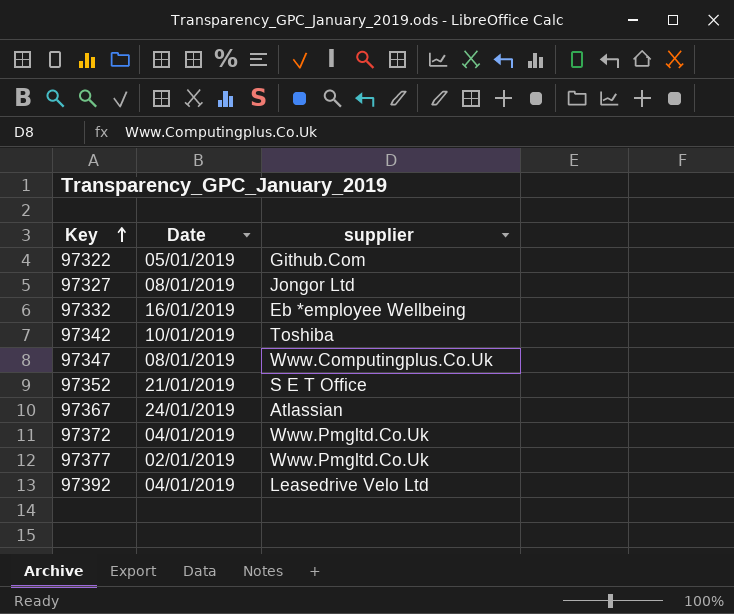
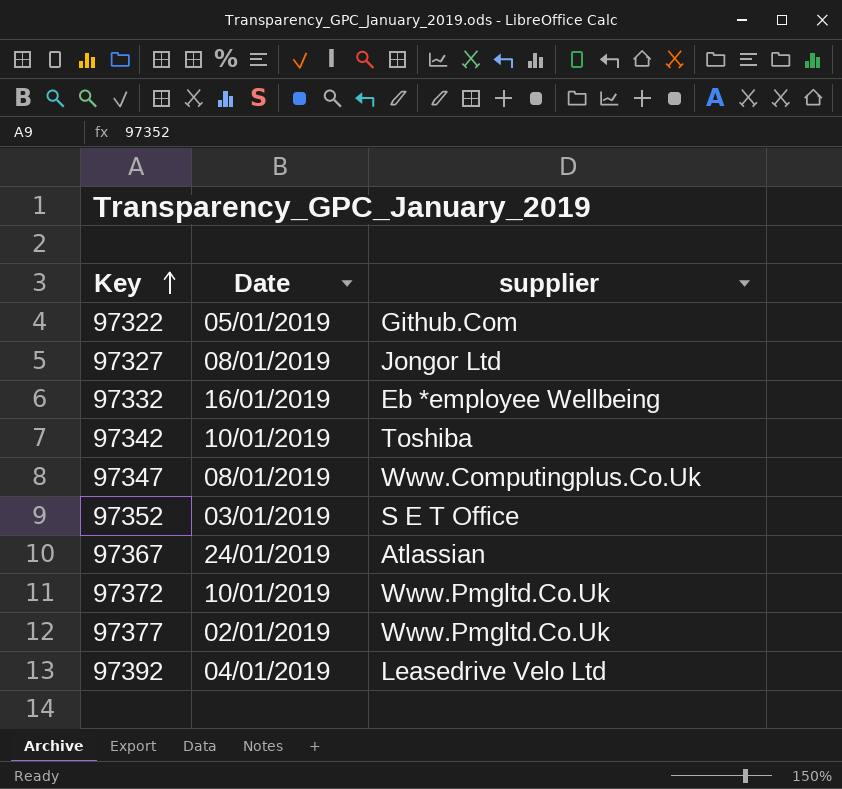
97352 | Date: 21/01/2019 -> 03/01/2019
97372 | Date: 04/01/2019 -> 10/01/2019

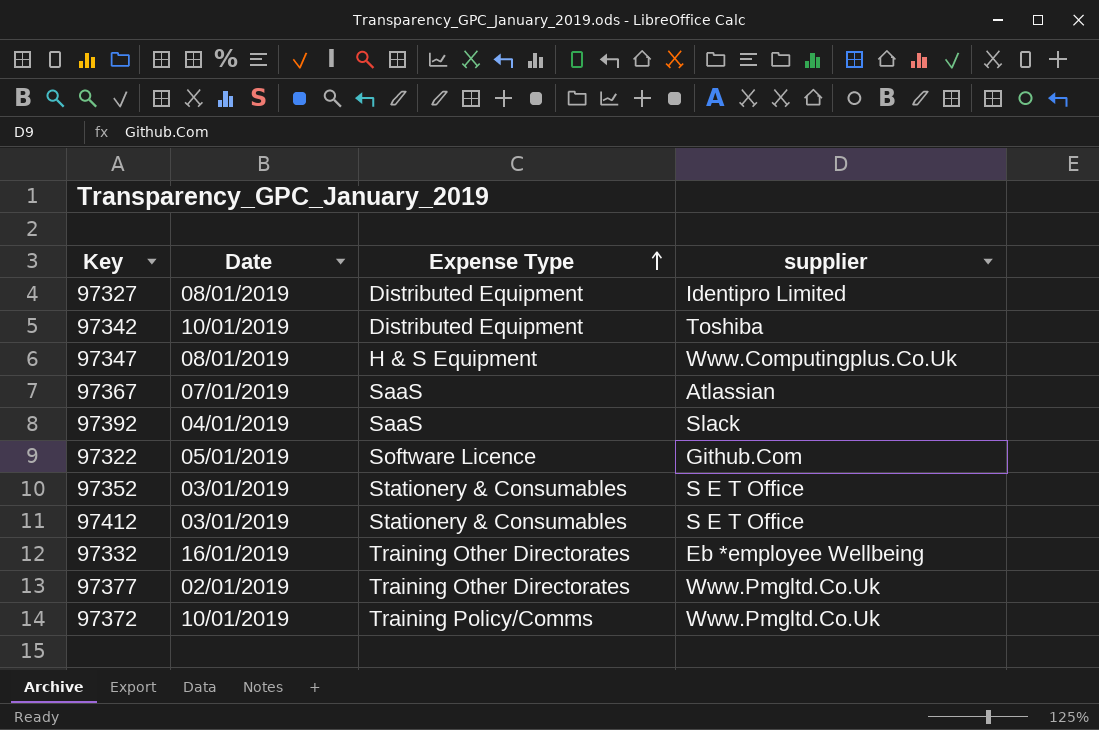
row order: Key ascending -> Expense Type ascending
column Expense Type | position: none -> 3
97327 | supplier: Jongor Ltd -> Identipro Limited
97367 | Date: 24/01/2019 -> 07/01/2019
97392 | supplier: Leasedrive Velo Ltd -> Slack
row 97412: none -> 03/01/2019 | Stationery & Consumables | S E T Office

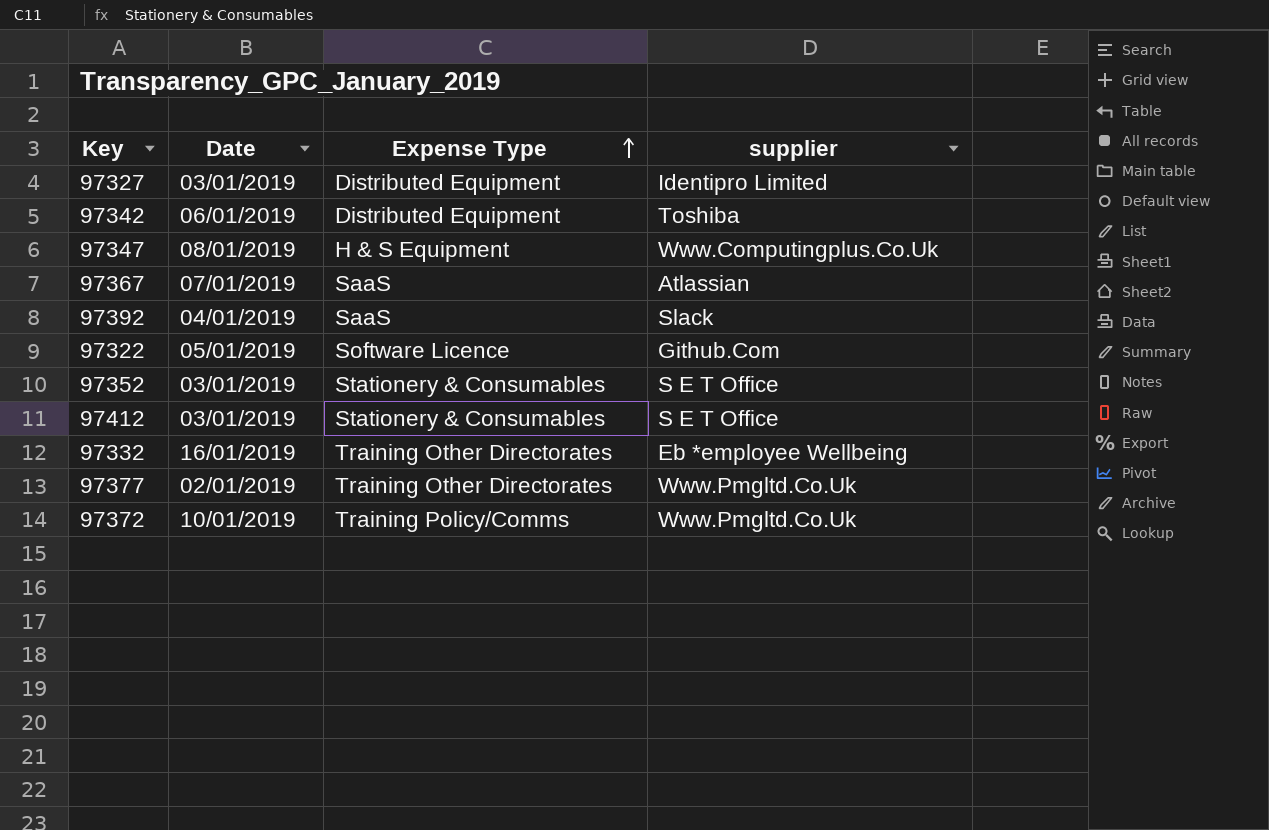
97327 | Date: 08/01/2019 -> 03/01/2019
97342 | Date: 10/01/2019 -> 06/01/2019

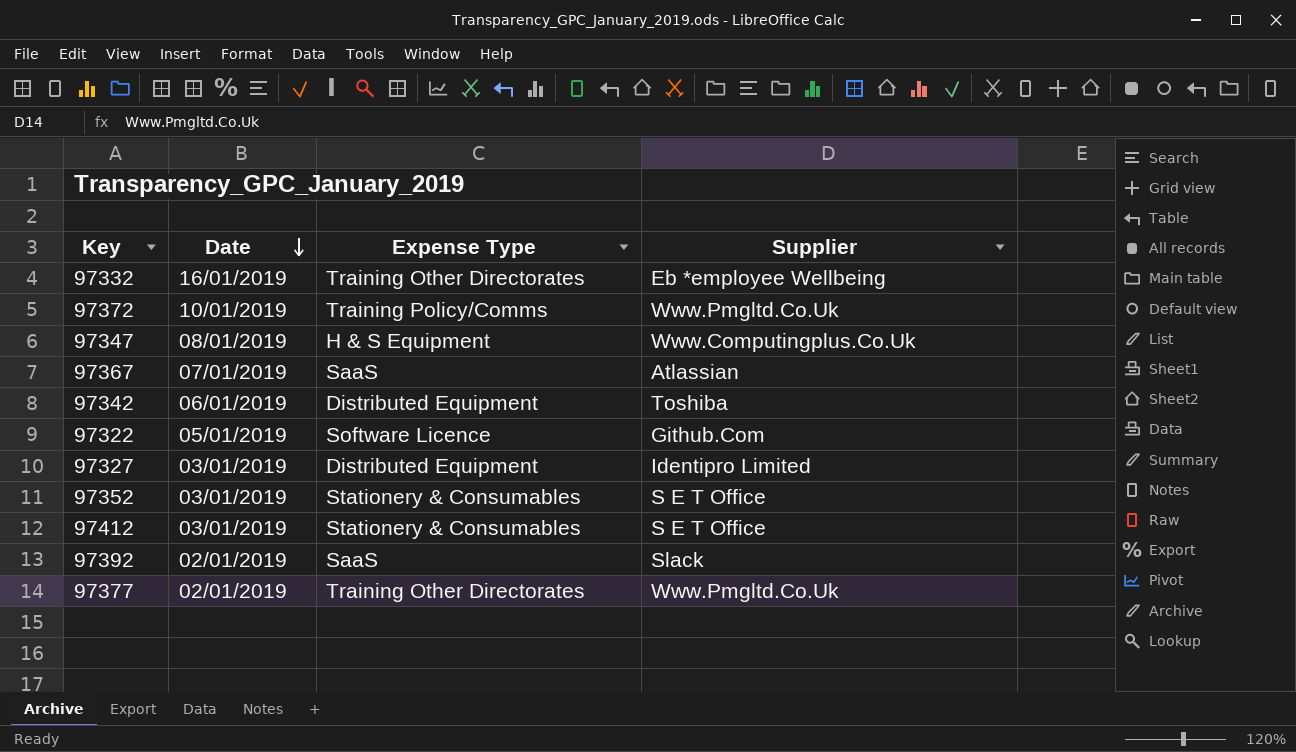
row order: Expense Type ascending -> Date descending
column name: supplier -> Supplier
97392 | Date: 04/01/2019 -> 02/01/2019

